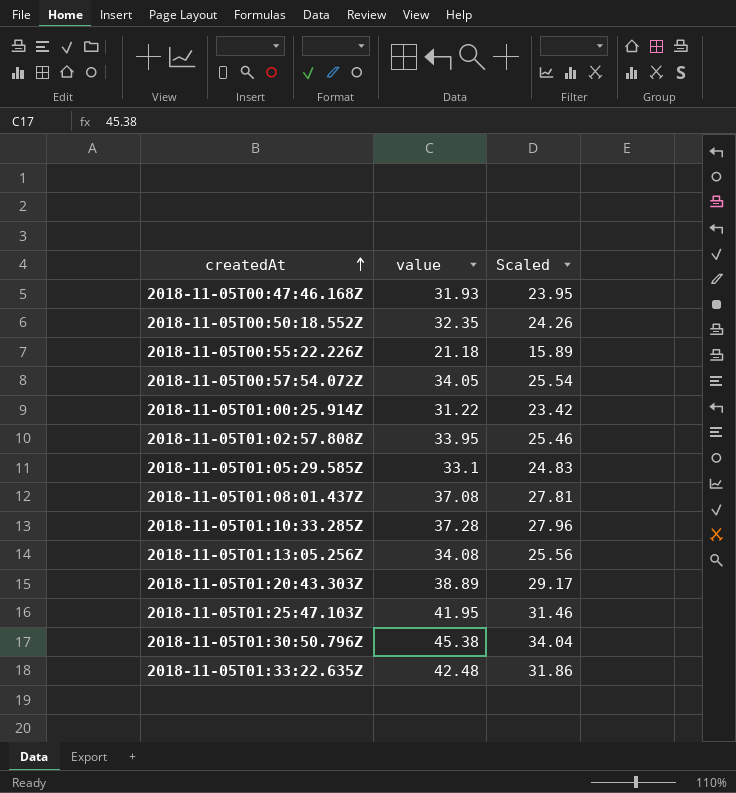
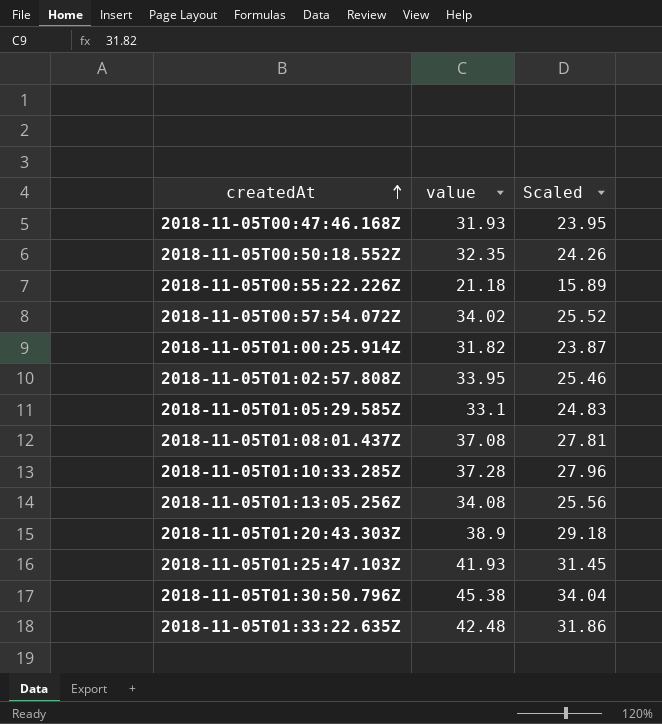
2018-11-05T00:57:54.072Z | value: 34.05 -> 34.02
2018-11-05T00:57:54.072Z | Scaled: 25.54 -> 25.52
2018-11-05T01:00:25.914Z | value: 31.22 -> 31.82
2018-11-05T01:00:25.914Z | Scaled: 23.42 -> 23.87
2018-11-05T01:20:43.303Z | value: 38.89 -> 38.9
2018-11-05T01:20:43.303Z | Scaled: 29.17 -> 29.18
2018-11-05T01:25:47.103Z | value: 41.95 -> 41.93
2018-11-05T01:25:47.103Z | Scaled: 31.46 -> 31.45

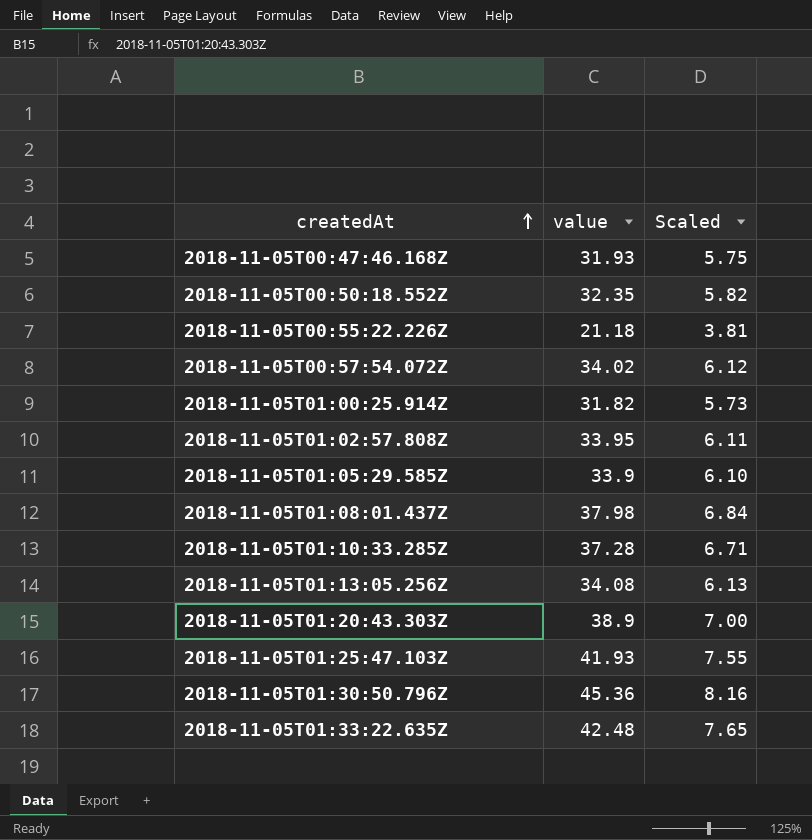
column Scaled | formula: [value] * 0.75 -> [value] * 0.18
2018-11-05T01:05:29.585Z | value: 33.1 -> 33.9
2018-11-05T01:08:01.437Z | value: 37.08 -> 37.98
2018-11-05T01:30:50.796Z | value: 45.38 -> 45.36

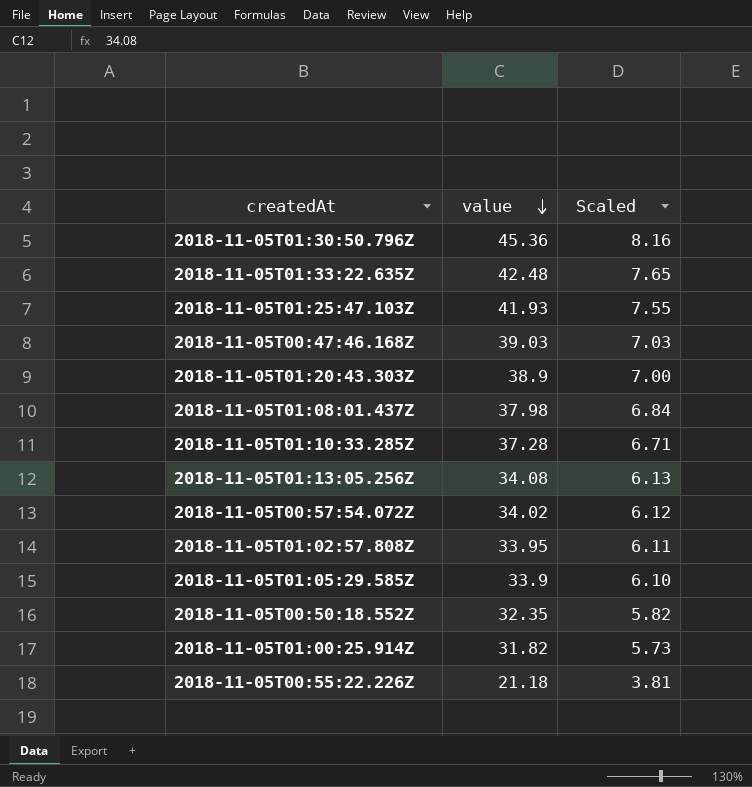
row order: createdAt ascending -> value descending
2018-11-05T00:47:46.168Z | value: 31.93 -> 39.03
2018-11-05T00:47:46.168Z | Scaled: 5.75 -> 7.03

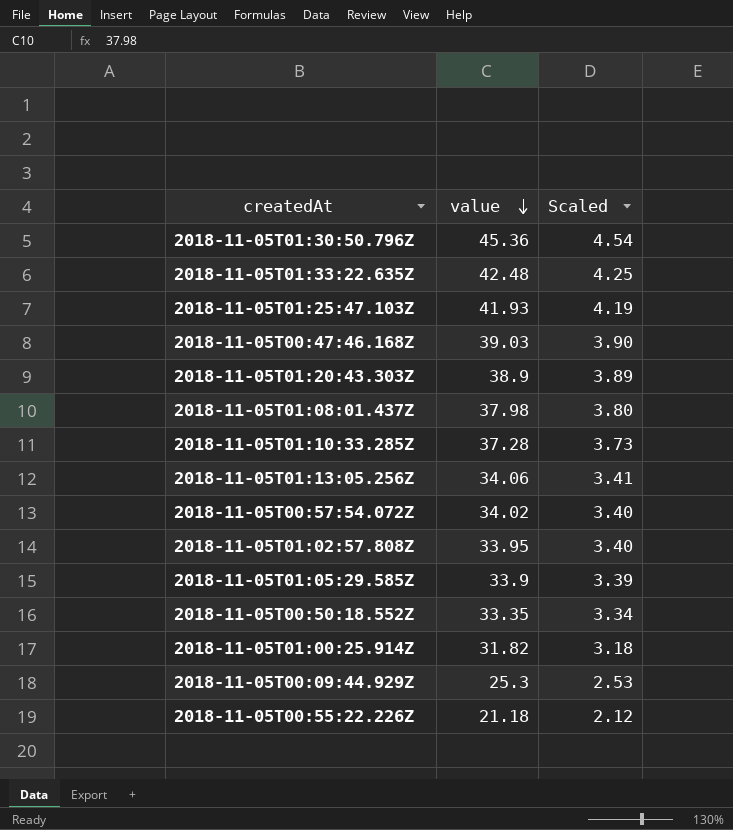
column Scaled | formula: [value] * 0.18 -> [value] * 0.1
2018-11-05T01:13:05.256Z | value: 34.08 -> 34.06
2018-11-05T00:50:18.552Z | value: 32.35 -> 33.35
row 2018-11-05T00:09:44.929Z: none -> 25.3 | 2.53

